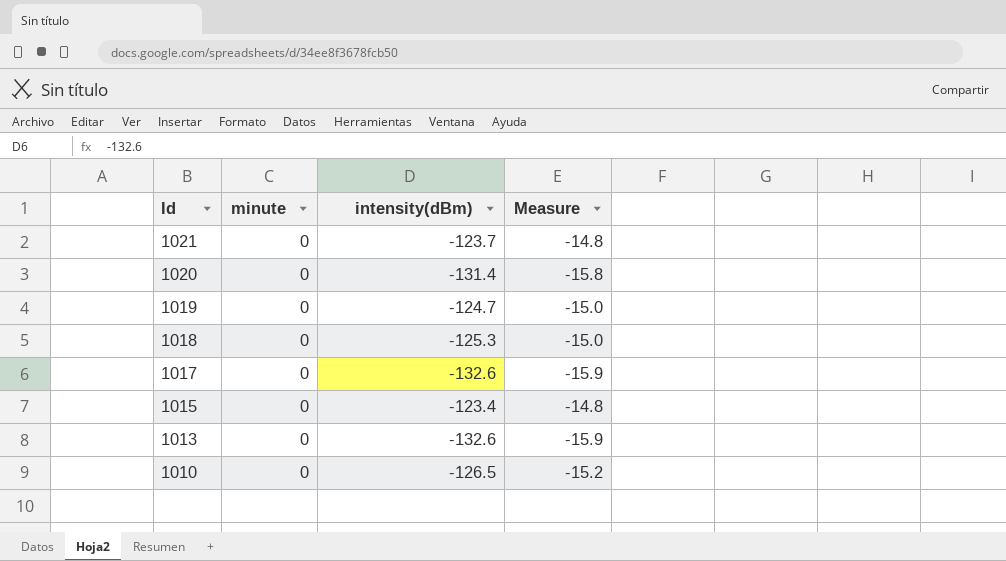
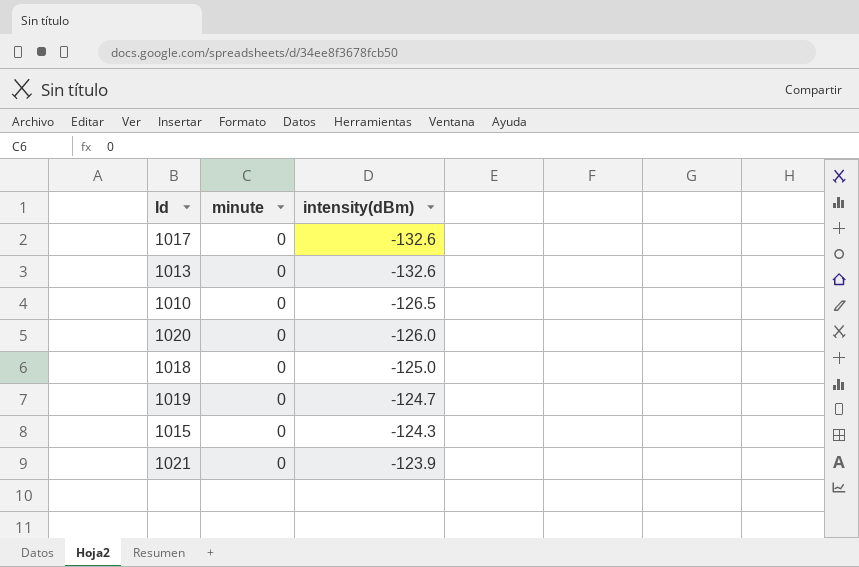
row order: Id descending -> intensity(dBm) ascending
column Measure | formula: [intensity(dBm)] * 0.12 -> none
1020 | intensity(dBm): -131.4 -> -126.0
1018 | intensity(dBm): -125.3 -> -125.0
1015 | intensity(dBm): -123.4 -> -124.3
1021 | intensity(dBm): -123.7 -> -123.9

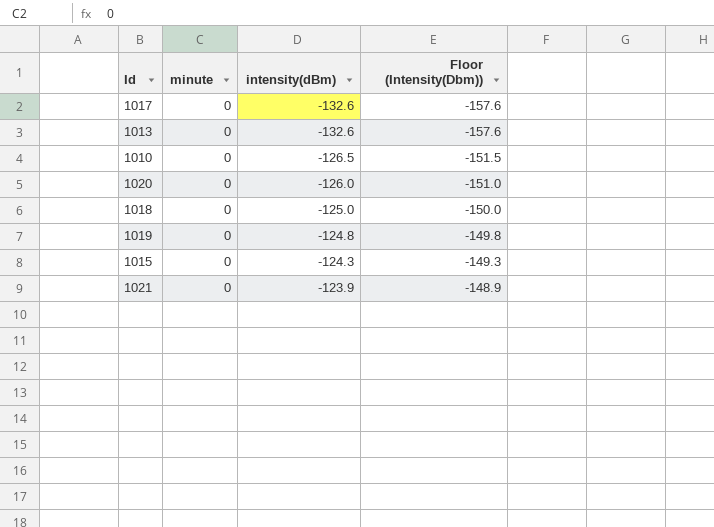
column Floor (Intensity(Dbm)) | formula: none -> [intensity(dBm)] - 25
1019 | intensity(dBm): -124.7 -> -124.8

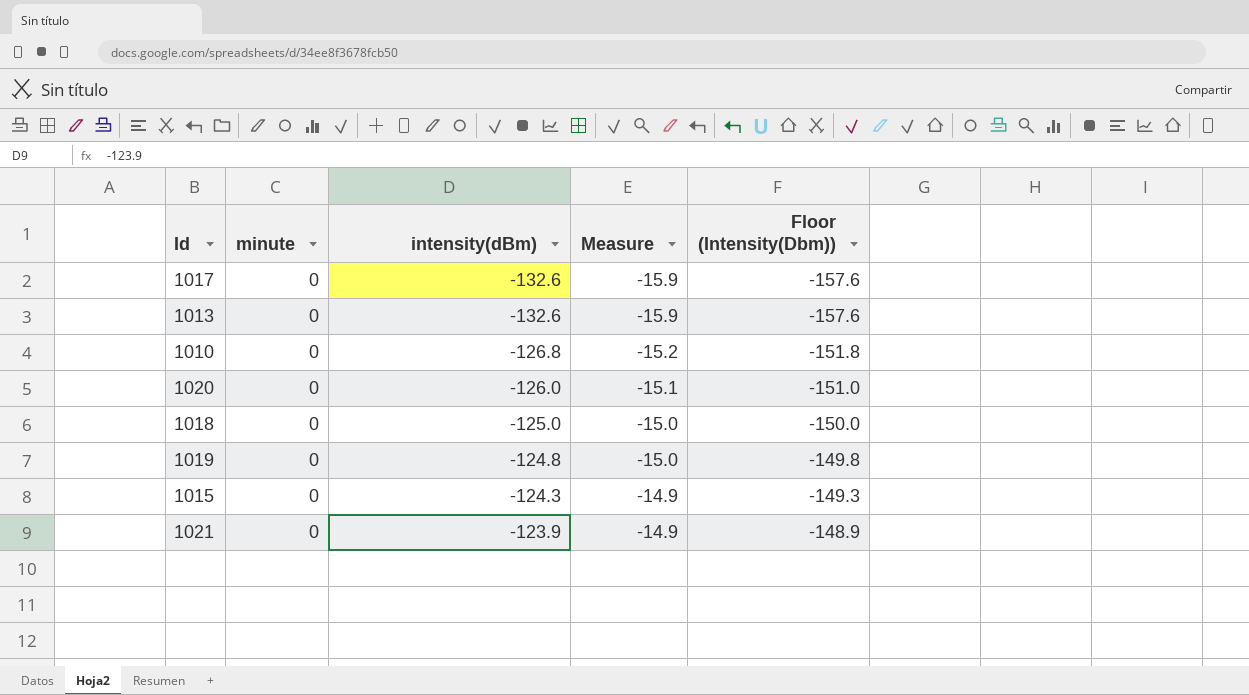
column Measure | formula: none -> [intensity(dBm)] * 0.12
1010 | intensity(dBm): -126.5 -> -126.8
1010 | Floor (Intensity(Dbm)): -151.5 -> -151.8

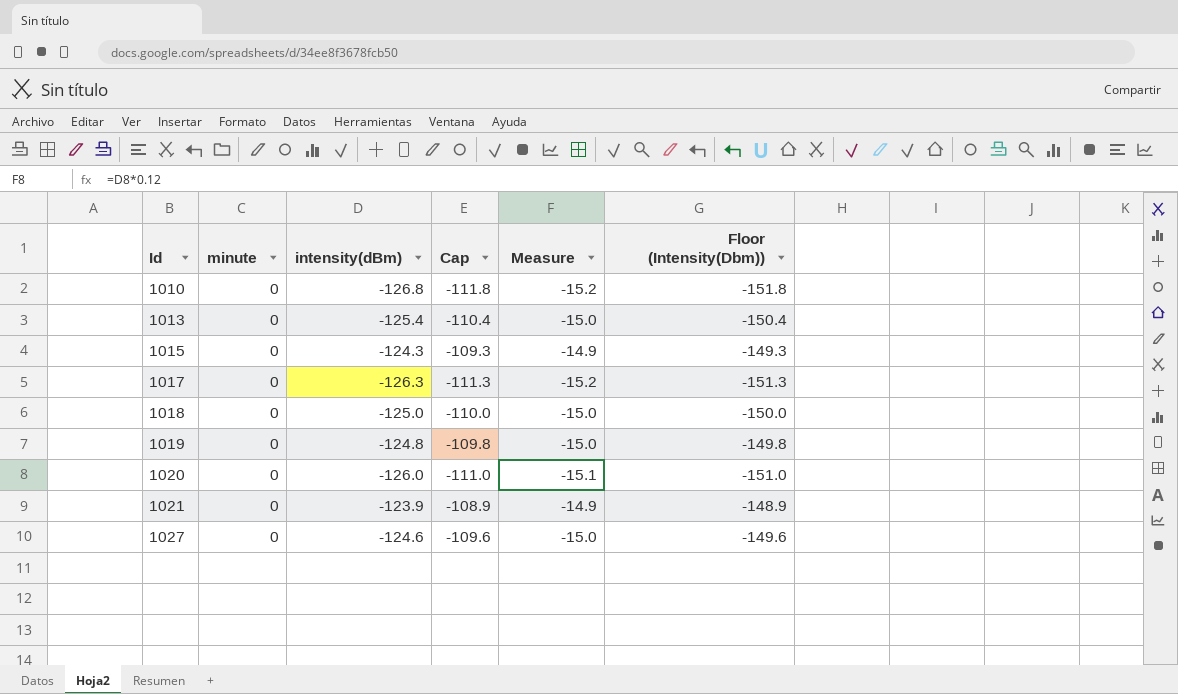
row order: intensity(dBm) ascending -> Id ascending
column Cap | formula: none -> [intensity(dBm)] + 15
1013 | intensity(dBm): -132.6 -> -125.4
1013 | Measure: -15.9 -> -15.0
1013 | Floor (Intensity(Dbm)): -157.6 -> -150.4
1017 | intensity(dBm): -132.6 -> -126.3
1017 | Measure: -15.9 -> -15.2
1017 | Floor (Intensity(Dbm)): -157.6 -> -151.3
row 1027: none -> 0 | -124.6 | -109.6 | -15.0 | -149.6

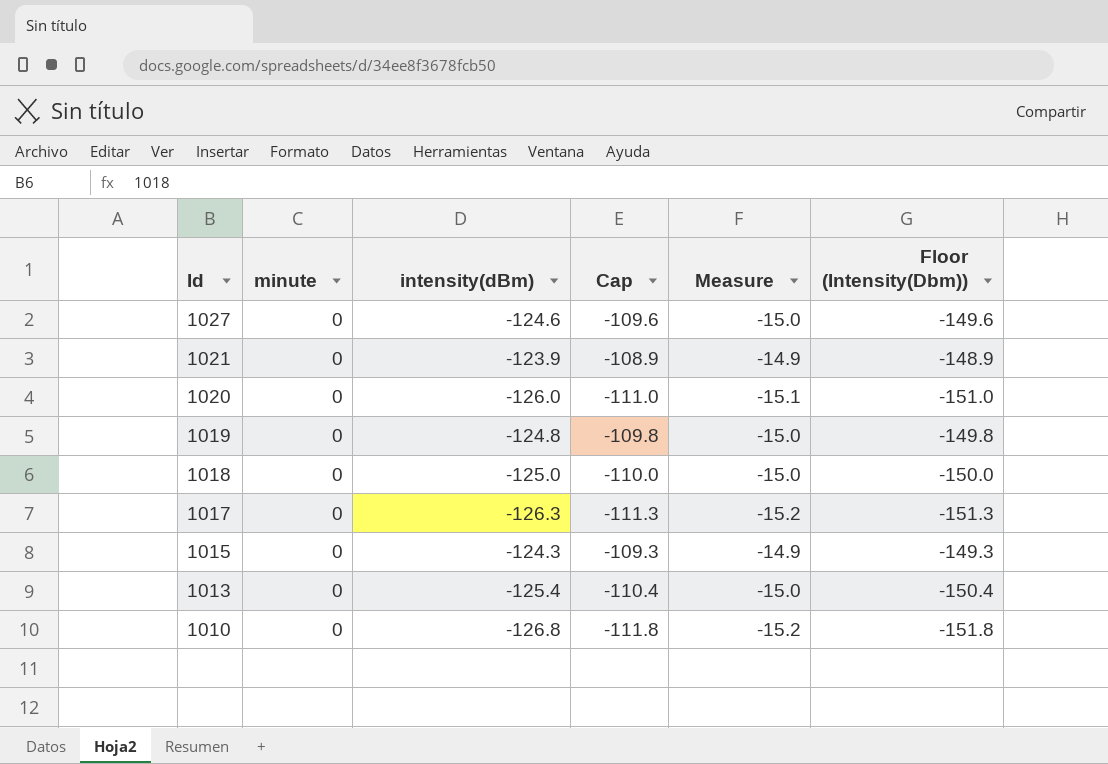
row order: Id ascending -> Id descending

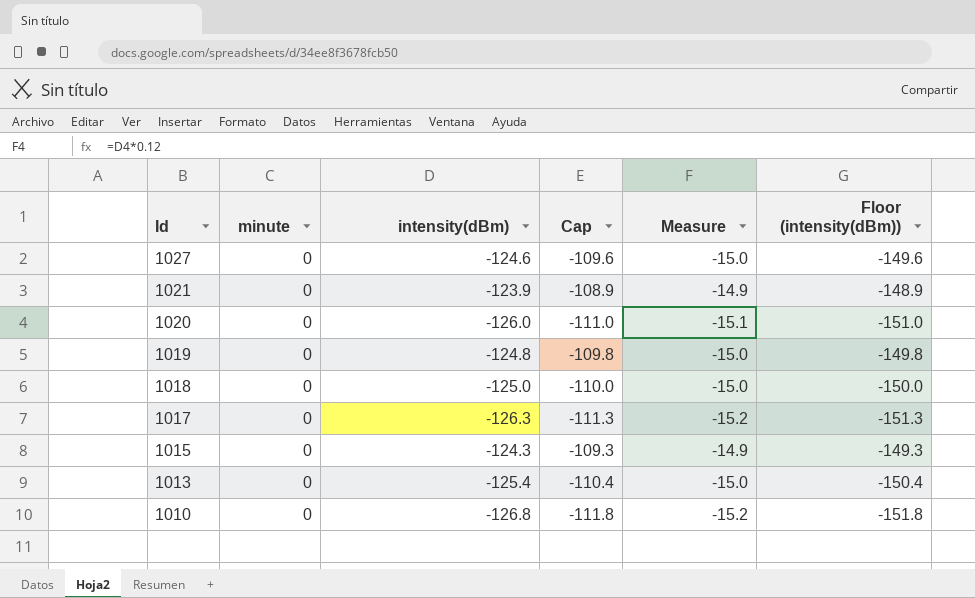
column name: Floor (Intensity(Dbm)) -> Floor (intensity(dBm))

